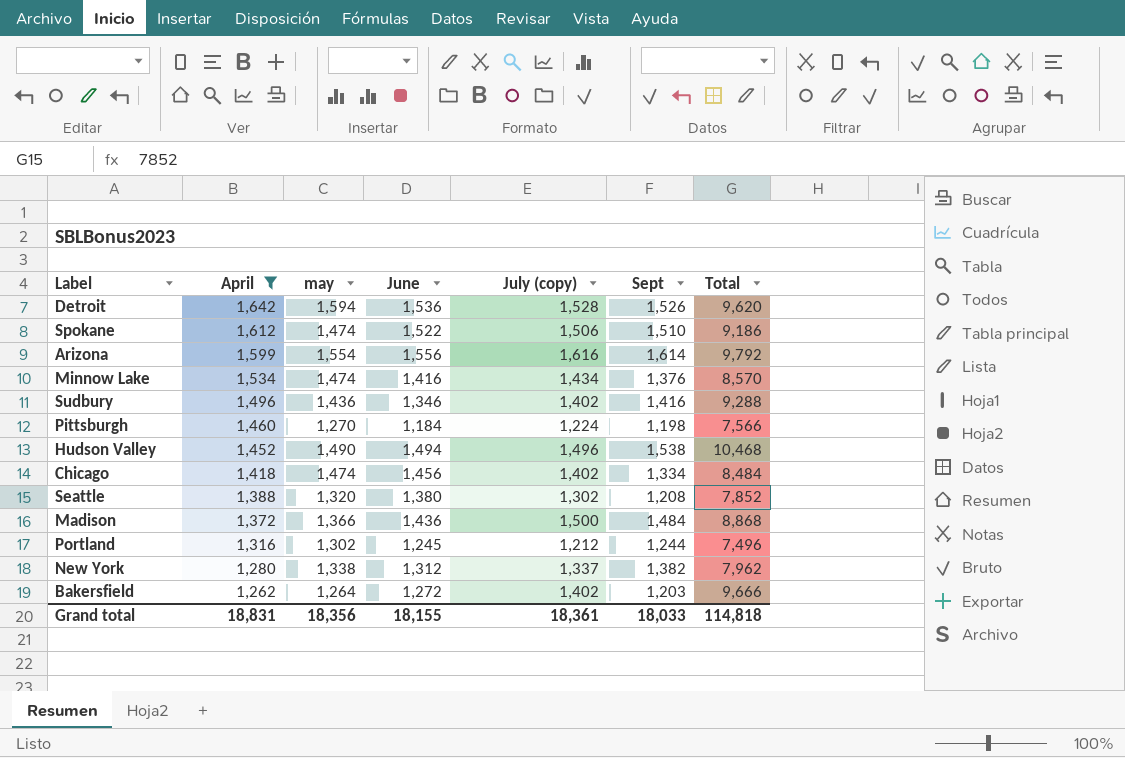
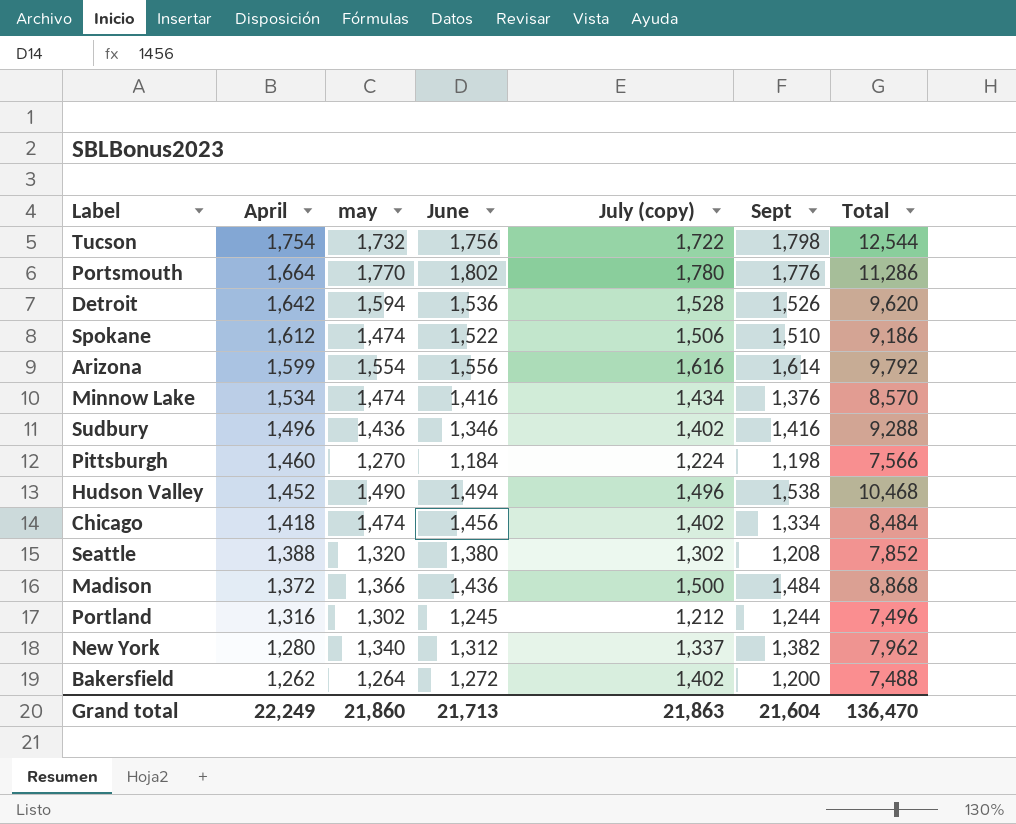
filter: April <= 1,642 -> none
New York | may: 1,338 -> 1,340
Bakersfield | Sept: 1,203 -> 1,200
Bakersfield | Total: 9,666 -> 7,488
Grand total | April: 18,831 -> 22,249
Grand total | may: 18,356 -> 21,860
Grand total | June: 18,155 -> 21,713
Grand total | July (copy): 18,361 -> 21,863
Grand total | Sept: 18,033 -> 21,604
Grand total | Total: 114,818 -> 136,470

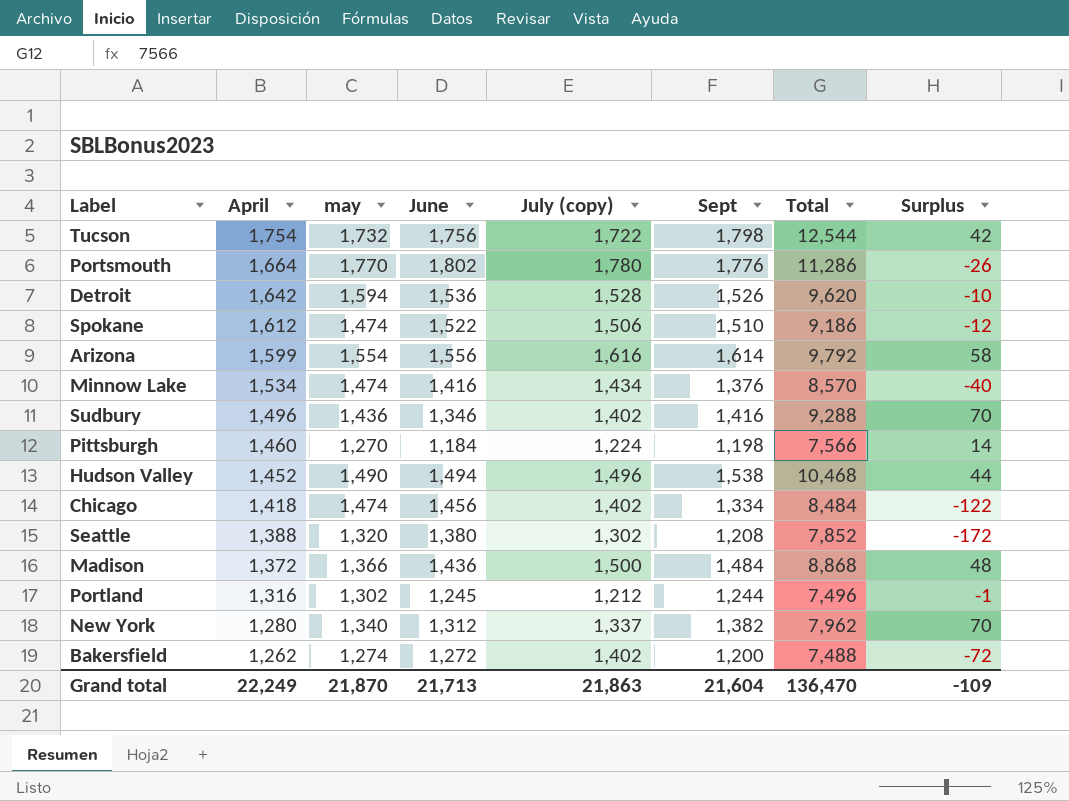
column Surplus | formula: none -> [Sept] - [June]
Bakersfield | may: 1,264 -> 1,274
Grand total | may: 21,860 -> 21,870

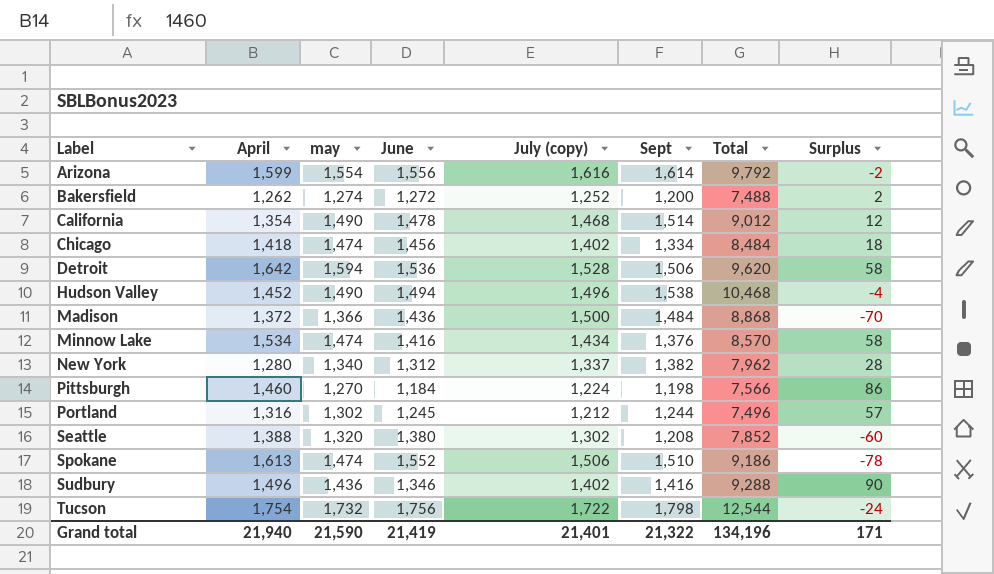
row order: April descending -> Label ascending
column Surplus | formula: [Sept] - [June] -> [may] - [June]
row Portsmouth: 1,664 | 1,770 | 1,802 | 1,780 | 1,776 | 11,286 | -26 -> none
Bakersfield | July (copy): 1,402 -> 1,252
row California: none -> 1,354 | 1,490 | 1,478 | 1,468 | 1,514 | 9,012 | 12
Detroit | Sept: 1,526 -> 1,506
Spokane | April: 1,612 -> 1,613
Spokane | June: 1,522 -> 1,552
Grand total | April: 22,249 -> 21,940
Grand total | may: 21,870 -> 21,590
Grand total | June: 21,713 -> 21,419
Grand total | July (copy): 21,863 -> 21,401
Grand total | Sept: 21,604 -> 21,322
Grand total | Total: 136,470 -> 134,196
Grand total | Surplus: -109 -> 171

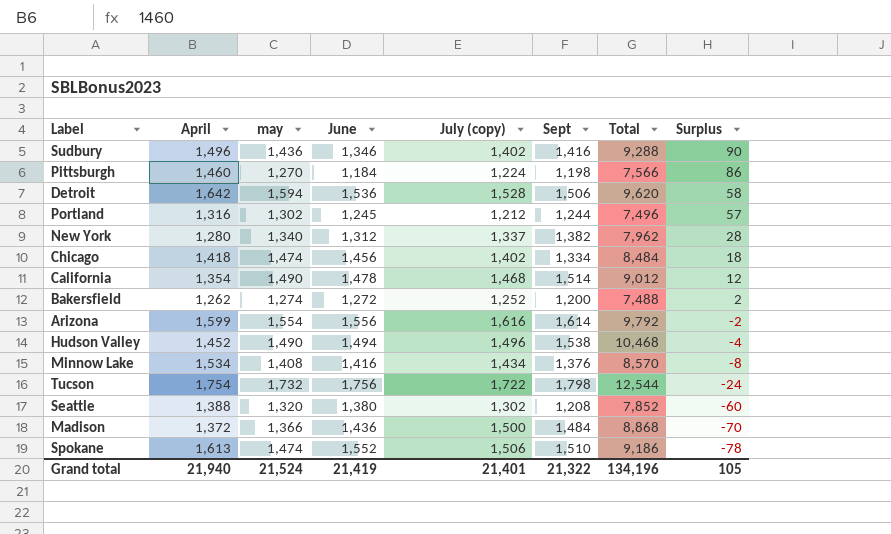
row order: Label ascending -> Surplus descending
Minnow Lake | may: 1,474 -> 1,408
Minnow Lake | Surplus: 58 -> -8
Grand total | may: 21,590 -> 21,524
Grand total | Surplus: 171 -> 105

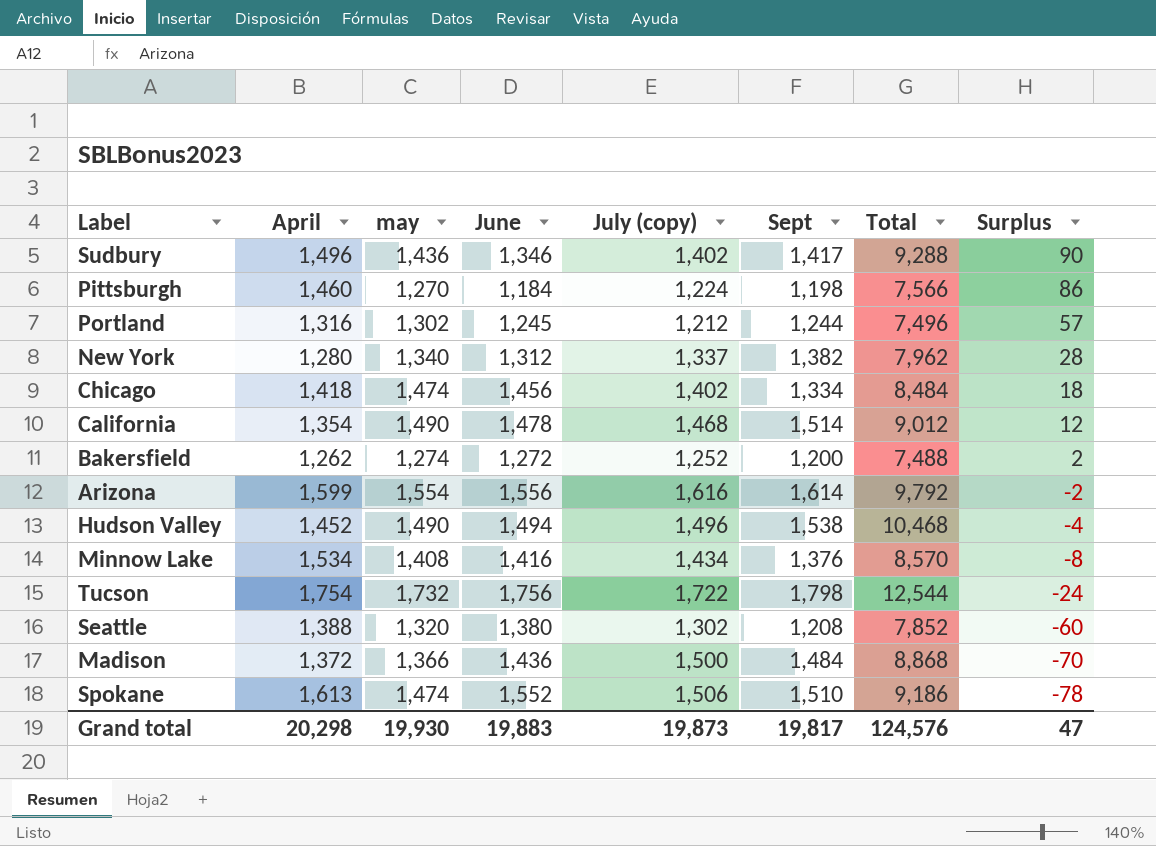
row Detroit: 1,642 | 1,594 | 1,536 | 1,528 | 1,506 | 9,620 | 58 -> none
Sudbury | Sept: 1,416 -> 1,417
Grand total | April: 21,940 -> 20,298
Grand total | may: 21,524 -> 19,930
Grand total | June: 21,419 -> 19,883
Grand total | July (copy): 21,401 -> 19,873
Grand total | Sept: 21,322 -> 19,817
Grand total | Total: 134,196 -> 124,576
Grand total | Surplus: 105 -> 47

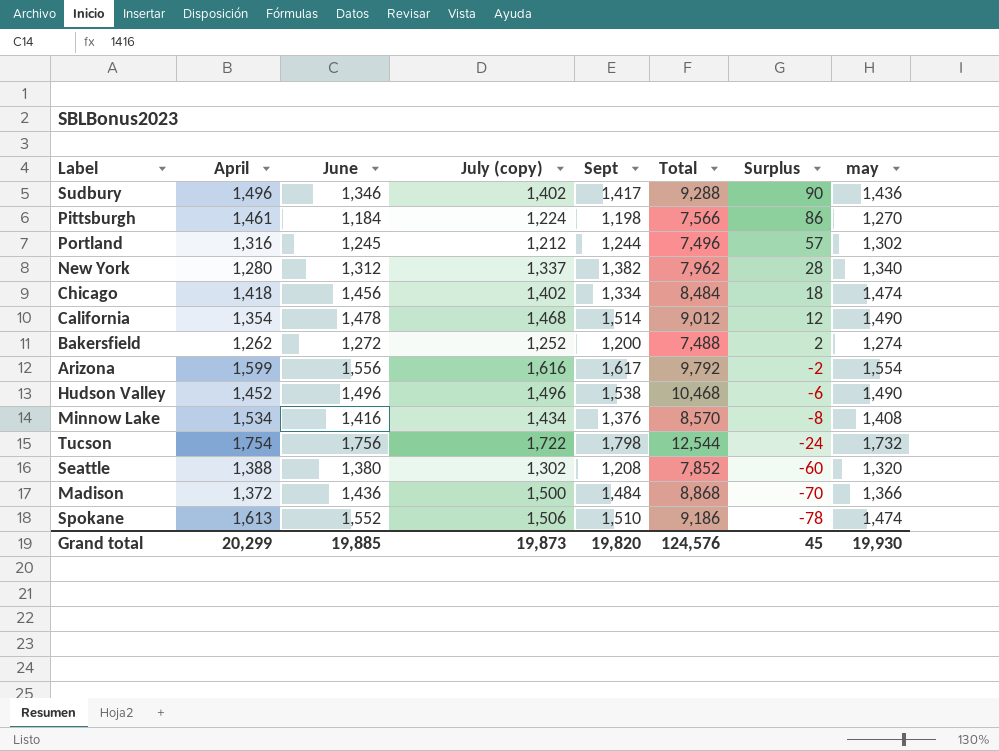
column may | position: 3 -> 8
Pittsburgh | April: 1,460 -> 1,461
Arizona | Sept: 1,614 -> 1,617
Hudson Valley | June: 1,494 -> 1,496
Hudson Valley | Surplus: -4 -> -6
Grand total | April: 20,298 -> 20,299
Grand total | June: 19,883 -> 19,885
Grand total | Sept: 19,817 -> 19,820
Grand total | Surplus: 47 -> 45

